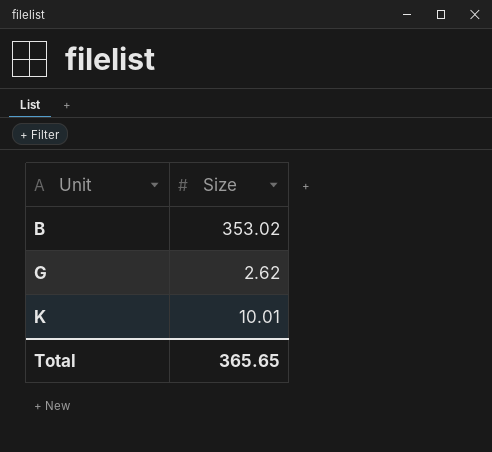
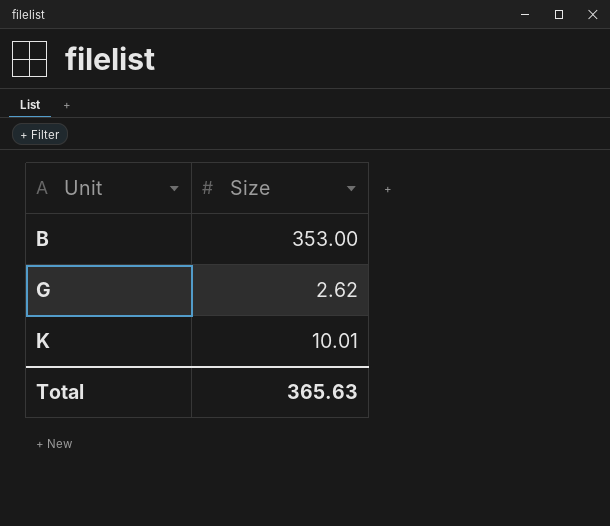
B | Size: 353.02 -> 353.00
Total | Size: 365.65 -> 365.63

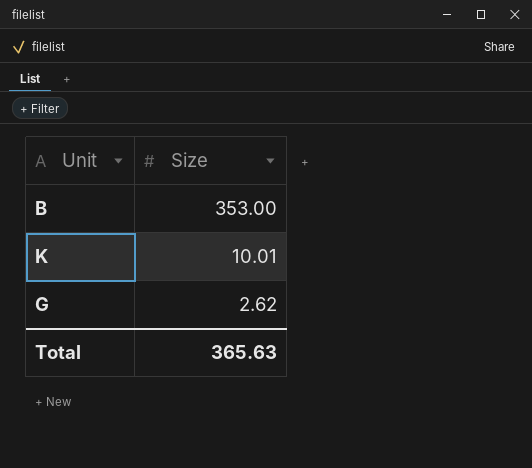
row order: Unit ascending -> Size descending

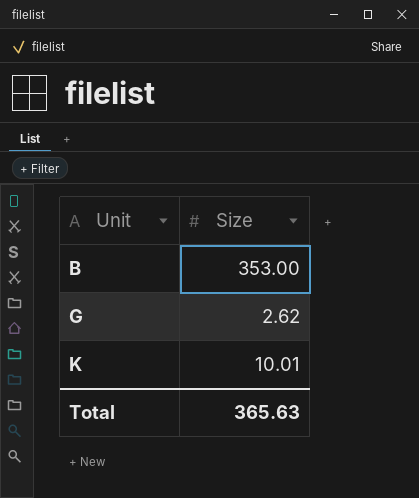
row order: Size descending -> Unit ascending

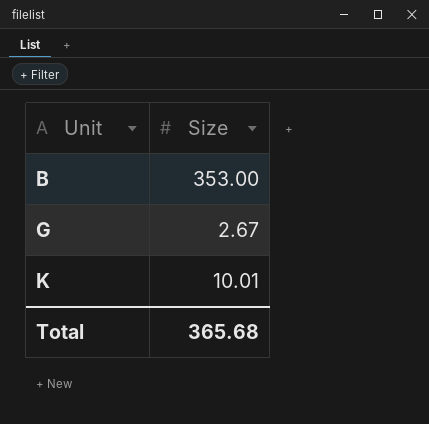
G | Size: 2.62 -> 2.67
Total | Size: 365.63 -> 365.68

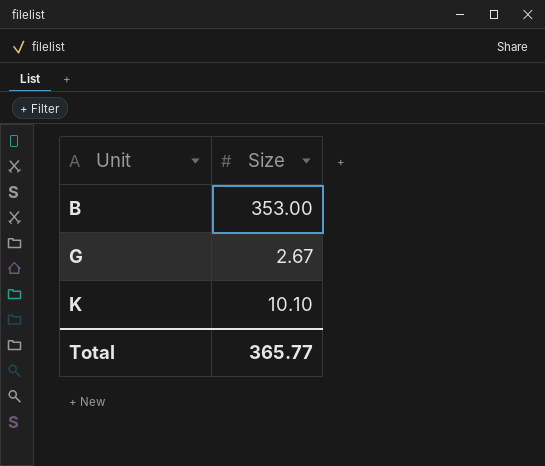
K | Size: 10.01 -> 10.10
Total | Size: 365.68 -> 365.77

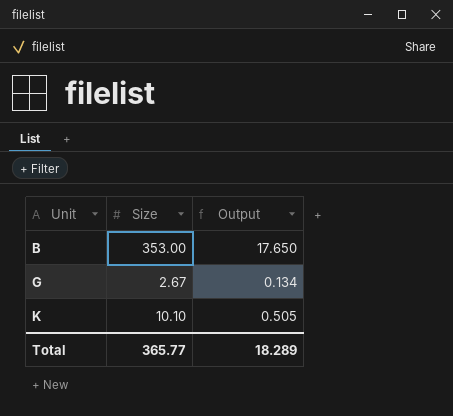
column Output | formula: none -> [Size] * 0.05

